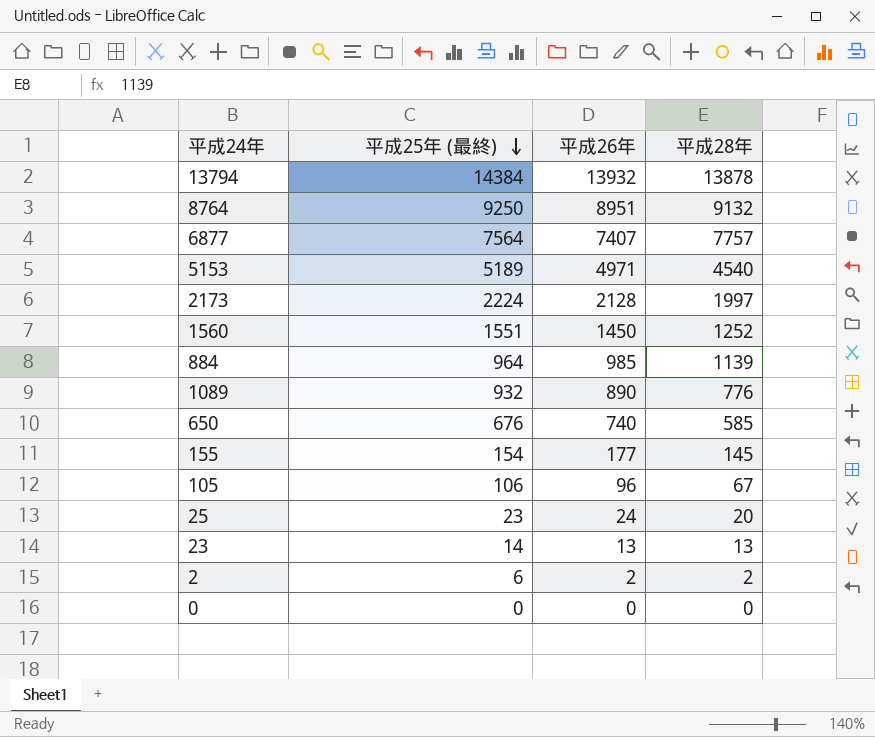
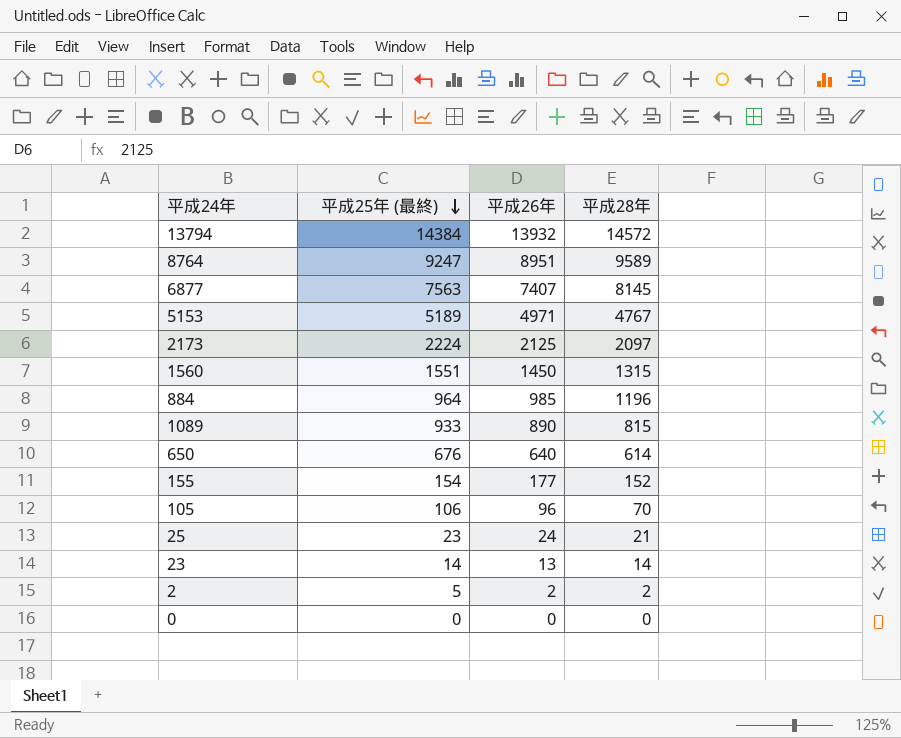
13794 | 平成28年: 13878 -> 14572
8764 | 平成25年 (最終): 9250 -> 9247
8764 | 平成28年: 9132 -> 9589
6877 | 平成25年 (最終): 7564 -> 7563
6877 | 平成28年: 7757 -> 8145
5153 | 平成28年: 4540 -> 4767
2173 | 平成26年: 2128 -> 2125
2173 | 平成28年: 1997 -> 2097
1560 | 平成28年: 1252 -> 1315
884 | 平成28年: 1139 -> 1196
1089 | 平成25年 (最終): 932 -> 933
1089 | 平成28年: 776 -> 815
650 | 平成26年: 740 -> 640
650 | 平成28年: 585 -> 614
155 | 平成28年: 145 -> 152
105 | 平成28年: 67 -> 70
25 | 平成28年: 20 -> 21
23 | 平成28年: 13 -> 14
2 | 平成25年 (最終): 6 -> 5

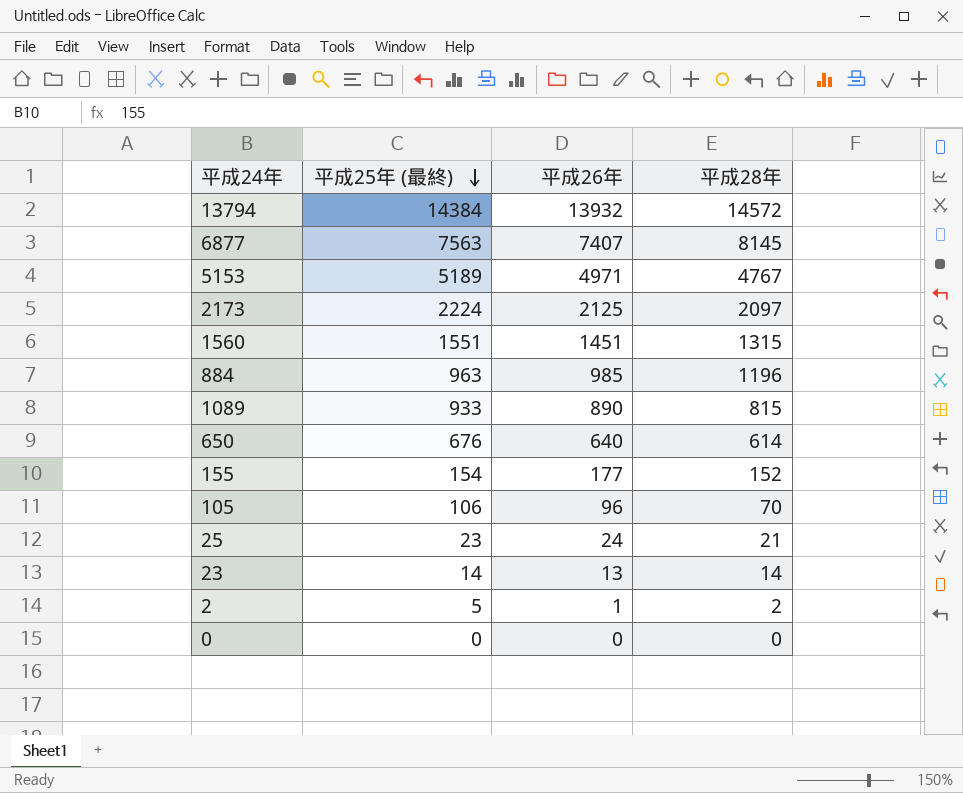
row 8764: 9247 | 8951 | 9589 -> none
1560 | 平成26年: 1450 -> 1451
884 | 平成25年 (最終): 964 -> 963
2 | 平成26年: 2 -> 1

